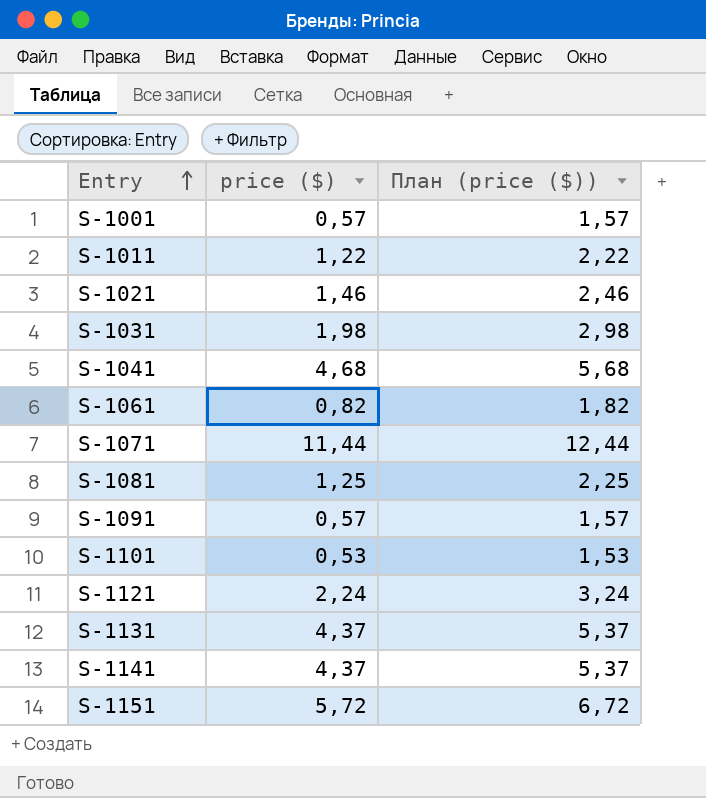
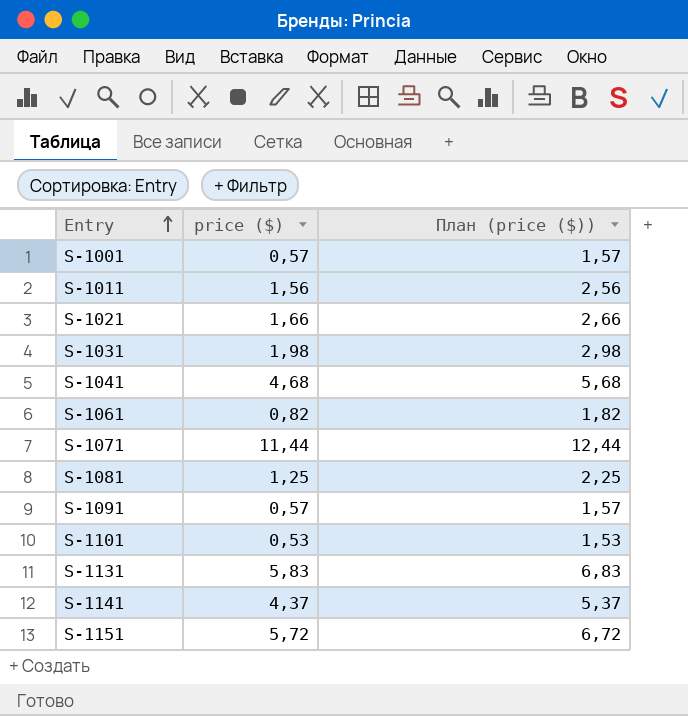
row S-1121: 2,24 | 3,24 -> none
S-1011 | price ($): 1,22 -> 1,56
S-1011 | План (price ($)): 2,22 -> 2,56
S-1021 | price ($): 1,46 -> 1,66
S-1021 | План (price ($)): 2,46 -> 2,66
S-1131 | price ($): 4,37 -> 5,83
S-1131 | План (price ($)): 5,37 -> 6,83

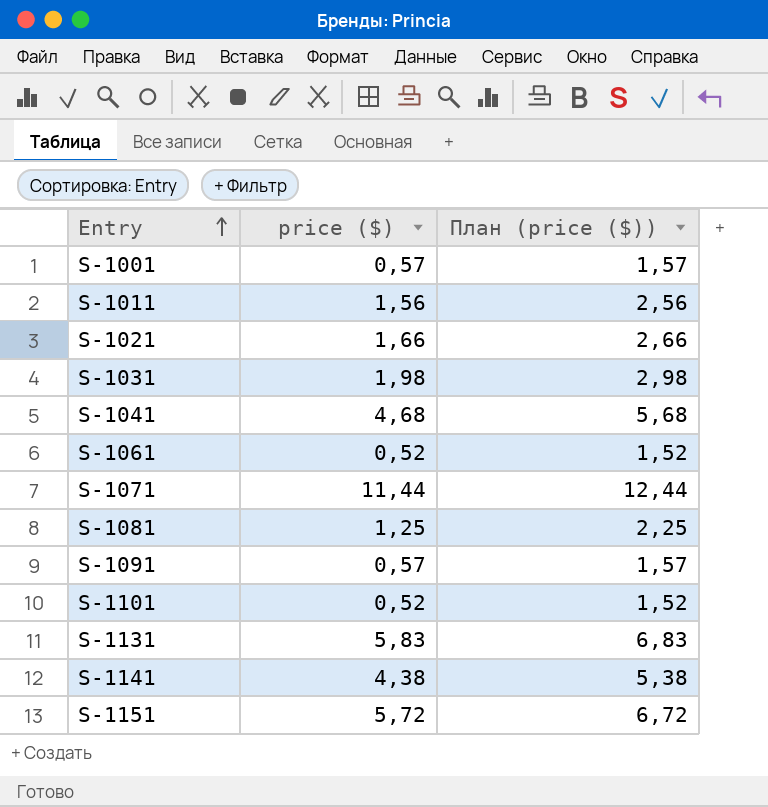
S-1061 | price ($): 0,82 -> 0,52
S-1061 | План (price ($)): 1,82 -> 1,52
S-1101 | price ($): 0,53 -> 0,52
S-1101 | План (price ($)): 1,53 -> 1,52
S-1141 | price ($): 4,37 -> 4,38
S-1141 | План (price ($)): 5,37 -> 5,38

